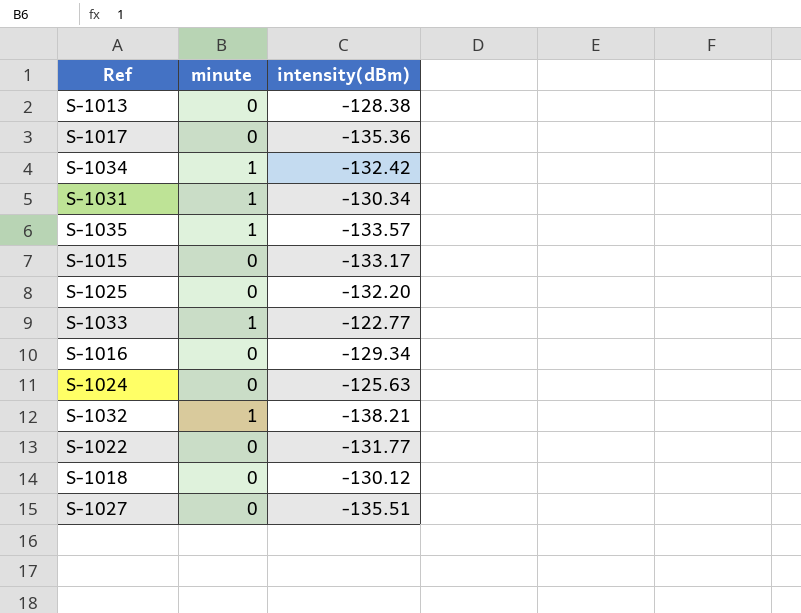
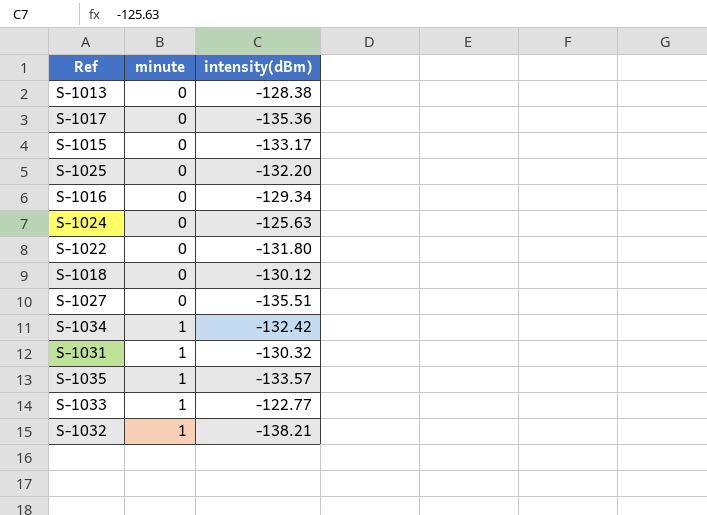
row order: none -> minute ascending
S-1022 | intensity(dBm): -131.77 -> -131.80
S-1031 | intensity(dBm): -130.34 -> -130.32

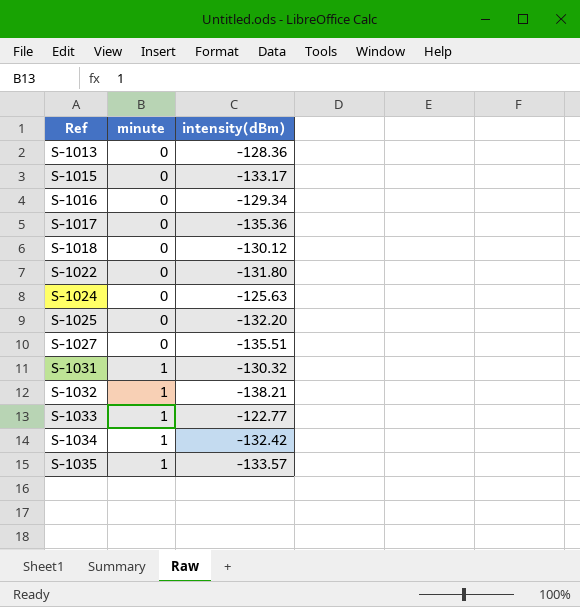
row order: minute ascending -> Ref ascending
S-1013 | intensity(dBm): -128.38 -> -128.36

